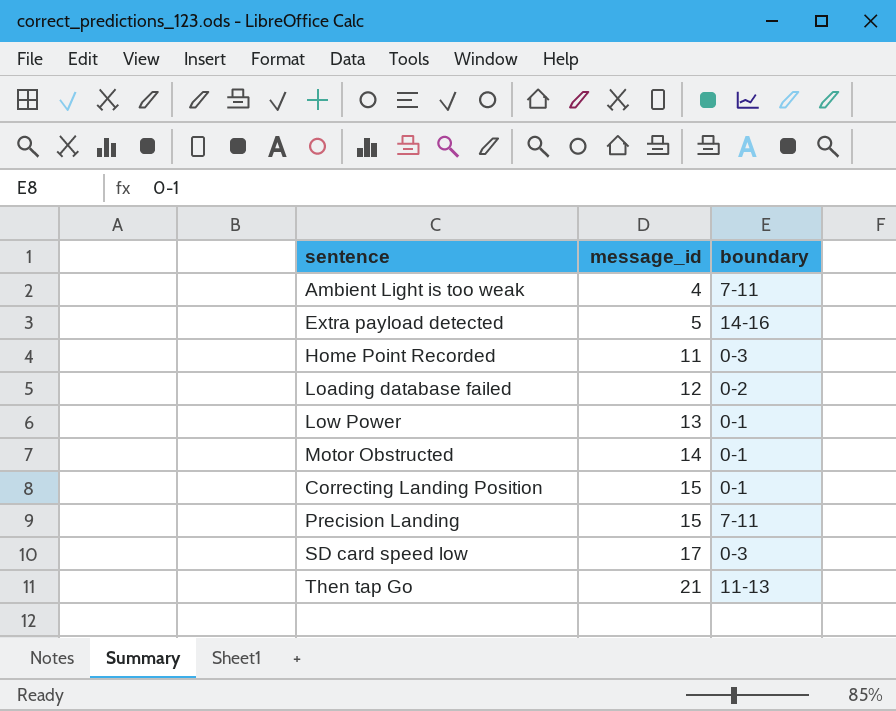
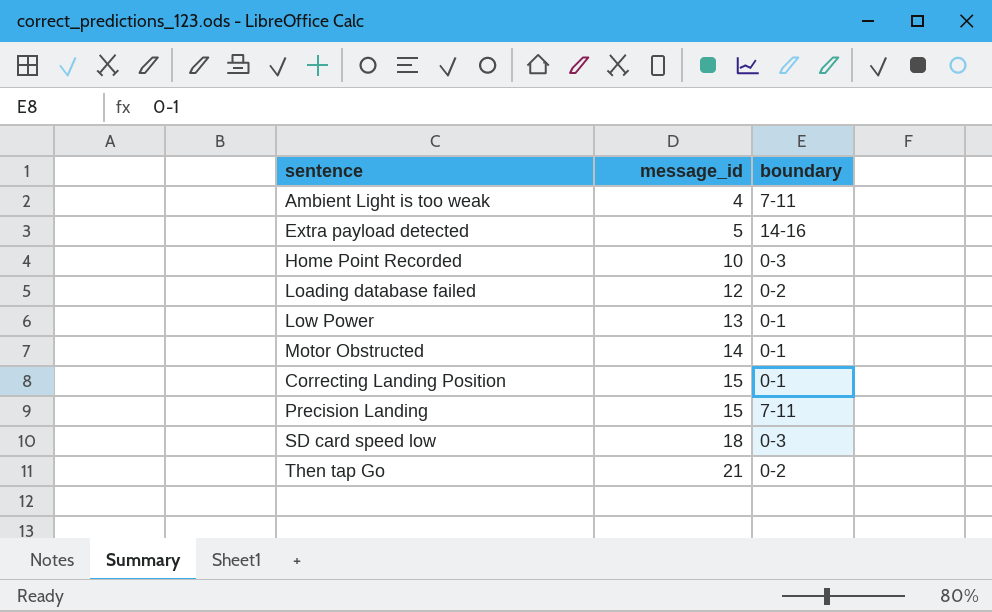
Home Point Recorded | message_id: 11 -> 10
SD card speed low | message_id: 17 -> 18
Then tap Go | boundary: 11-13 -> 0-2

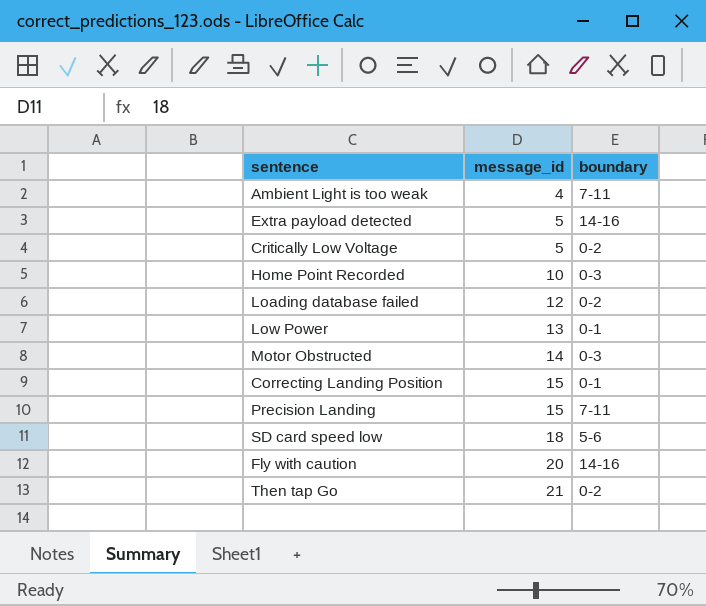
row Critically Low Voltage: none -> 5 | 0-2
Motor Obstructed | boundary: 0-1 -> 0-3
SD card speed low | boundary: 0-3 -> 5-6
row Fly with caution: none -> 20 | 14-16

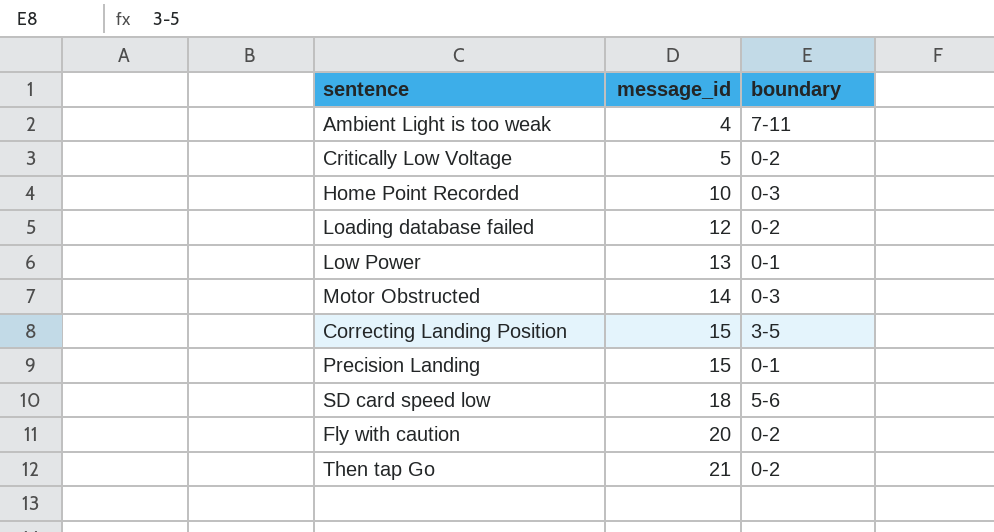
row Extra payload detected: 5 | 14-16 -> none
Correcting Landing Position | boundary: 0-1 -> 3-5
Precision Landing | boundary: 7-11 -> 0-1
Fly with caution | boundary: 14-16 -> 0-2

